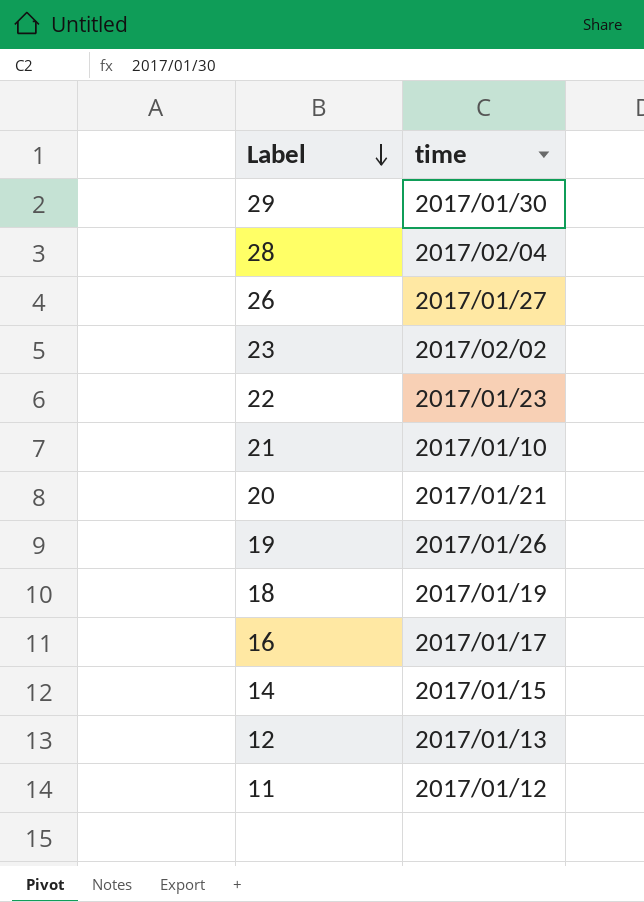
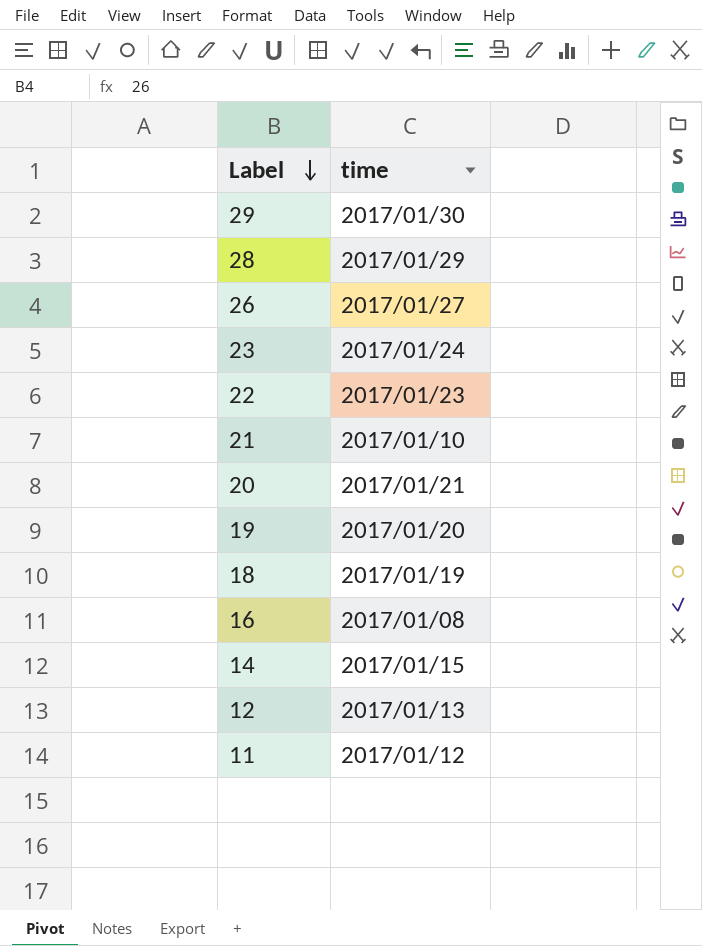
28 | time: 2017/02/04 -> 2017/01/29
23 | time: 2017/02/02 -> 2017/01/24
19 | time: 2017/01/26 -> 2017/01/20
16 | time: 2017/01/17 -> 2017/01/08

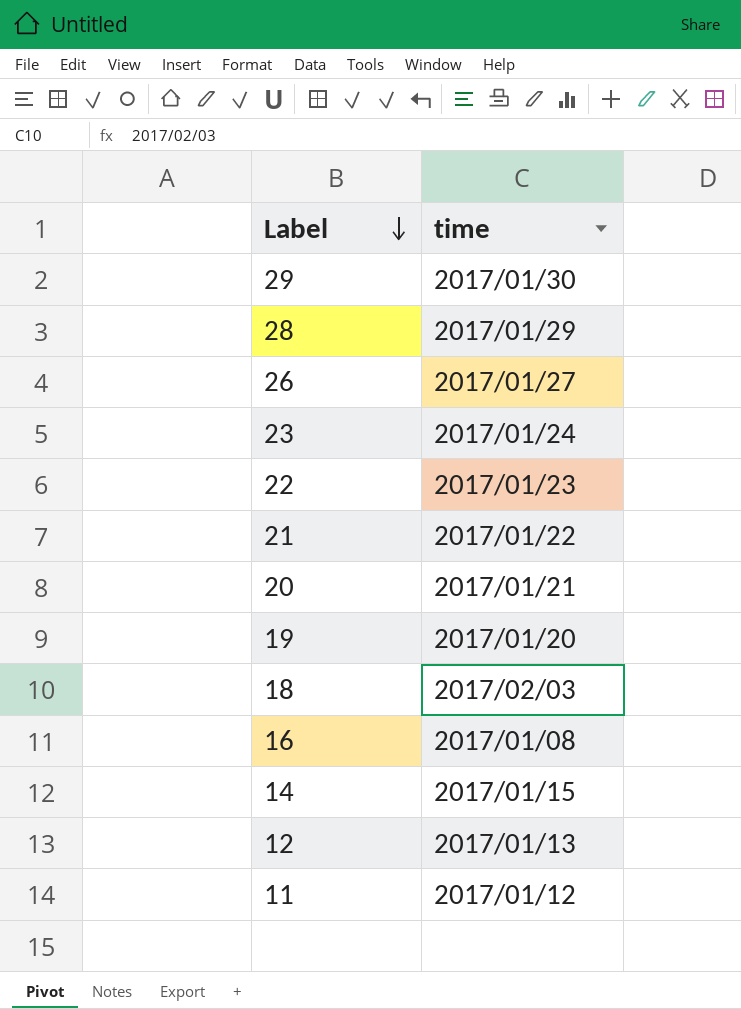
21 | time: 2017/01/10 -> 2017/01/22
18 | time: 2017/01/19 -> 2017/02/03

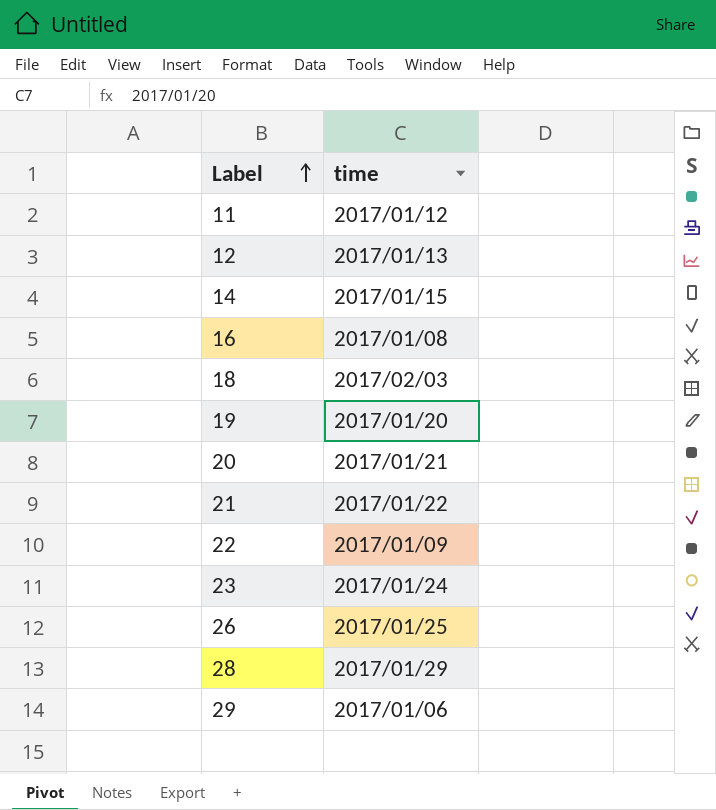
row order: Label descending -> Label ascending
22 | time: 2017/01/23 -> 2017/01/09
26 | time: 2017/01/27 -> 2017/01/25
29 | time: 2017/01/30 -> 2017/01/06

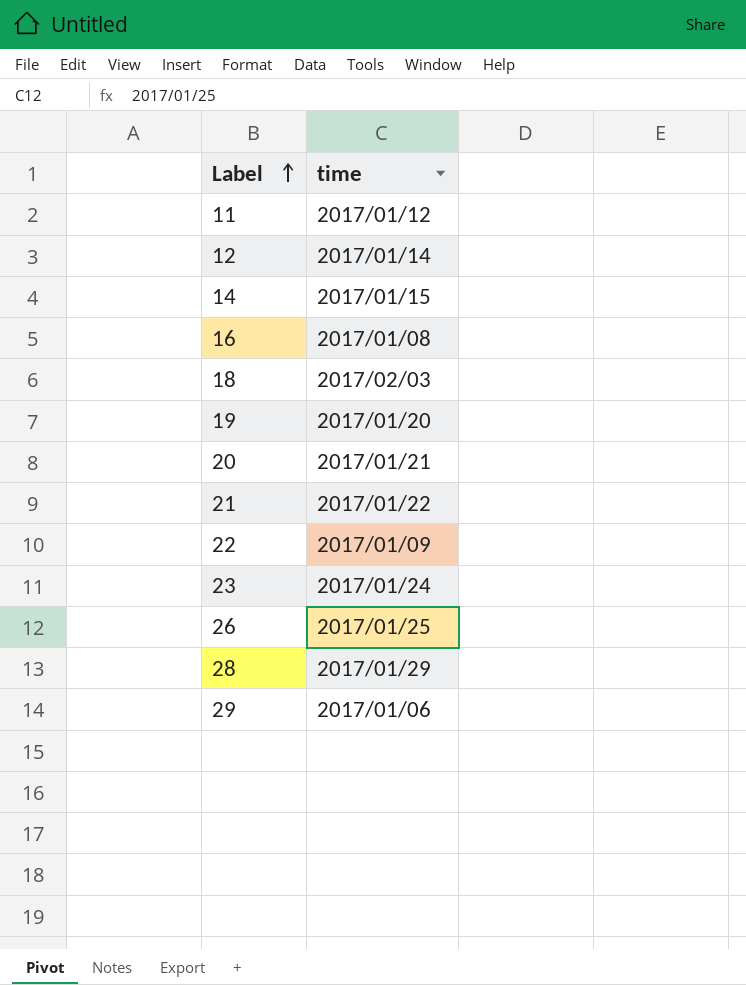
12 | time: 2017/01/13 -> 2017/01/14

